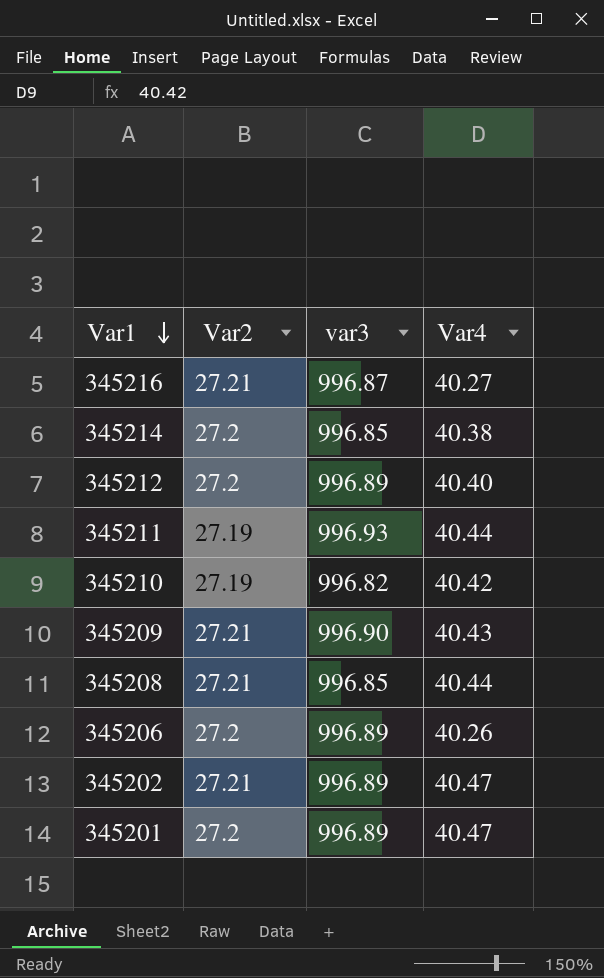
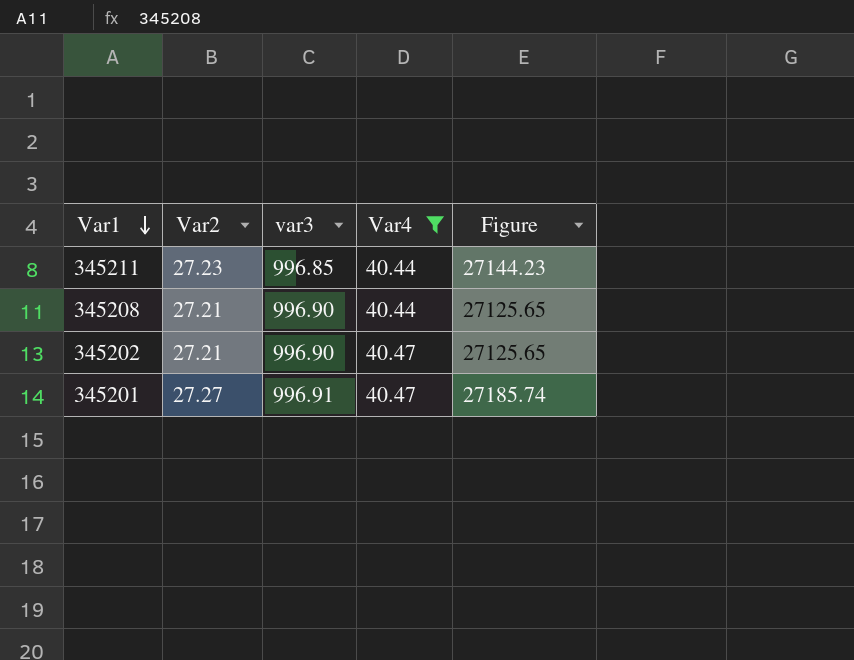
filter: none -> Var4 >= 40.44
column Figure | formula: none -> [Var2] * [var3]
345211 | Var2: 27.19 -> 27.23
345211 | var3: 996.93 -> 996.85
345208 | var3: 996.85 -> 996.90
345202 | var3: 996.89 -> 996.90
345201 | Var2: 27.2 -> 27.27
345201 | var3: 996.89 -> 996.91

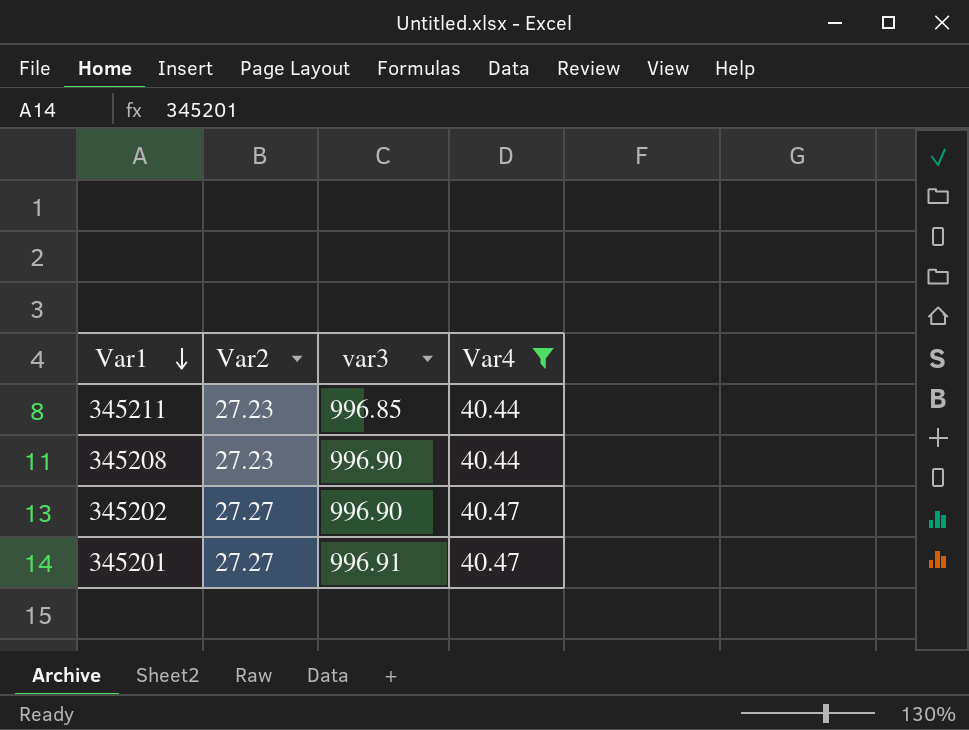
column Figure | formula: [Var2] * [var3] -> none
345208 | Var2: 27.21 -> 27.23
345202 | Var2: 27.21 -> 27.27

